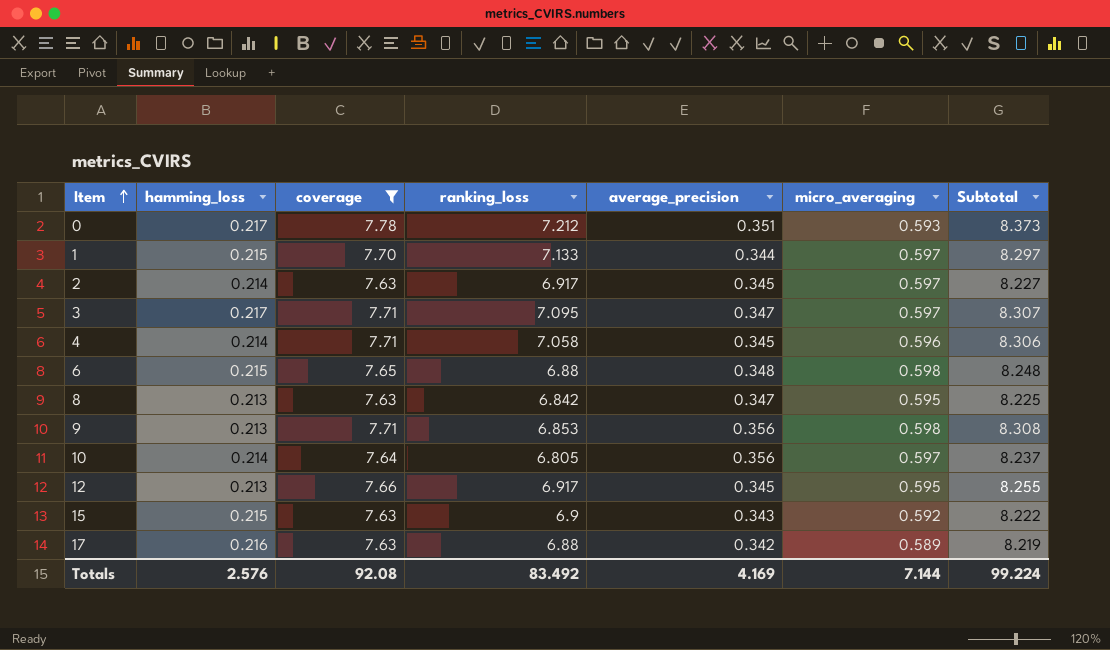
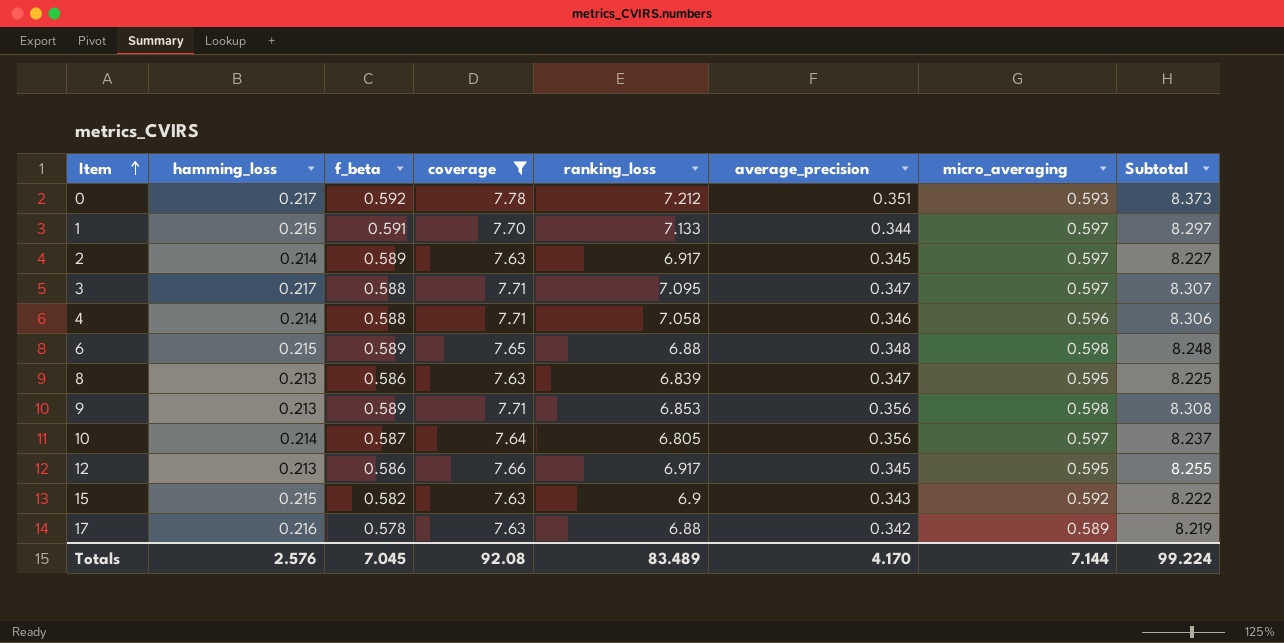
column f_beta | position: none -> 3
4 | average_precision: 0.345 -> 0.346
8 | ranking_loss: 6.842 -> 6.839
Totals | ranking_loss: 83.492 -> 83.489
Totals | average_precision: 4.169 -> 4.170

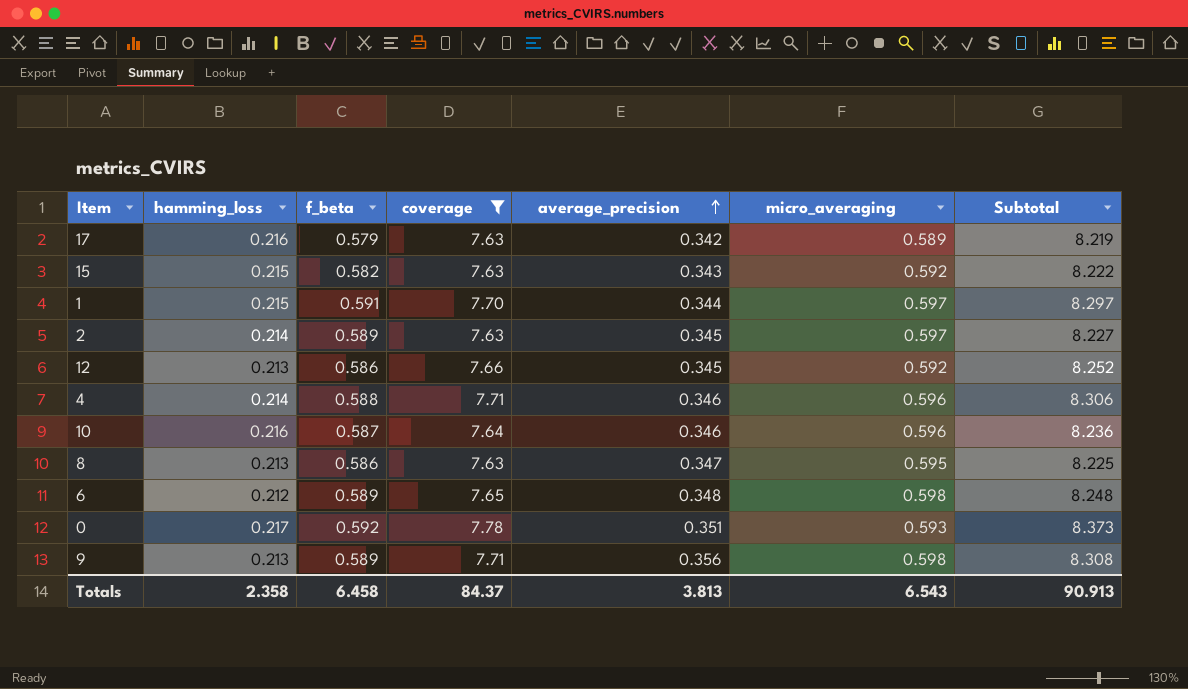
row order: Item ascending -> average_precision ascending
column ranking_loss | position: 5 -> none
row 3: 0.217 | 0.588 | 7.71 | 7.095 | 0.347 | 0.597 | 8.307 -> none
17 | f_beta: 0.578 -> 0.579
12 | micro_averaging: 0.595 -> 0.592
12 | Subtotal: 8.255 -> 8.252
10 | hamming_loss: 0.214 -> 0.216
10 | average_precision: 0.356 -> 0.346
10 | micro_averaging: 0.597 -> 0.596
10 | Subtotal: 8.237 -> 8.236
6 | hamming_loss: 0.215 -> 0.212
Totals | hamming_loss: 2.576 -> 2.358
Totals | f_beta: 7.045 -> 6.458
Totals | coverage: 92.08 -> 84.37
Totals | average_precision: 4.170 -> 3.813
Totals | micro_averaging: 7.144 -> 6.543
Totals | Subtotal: 99.224 -> 90.913

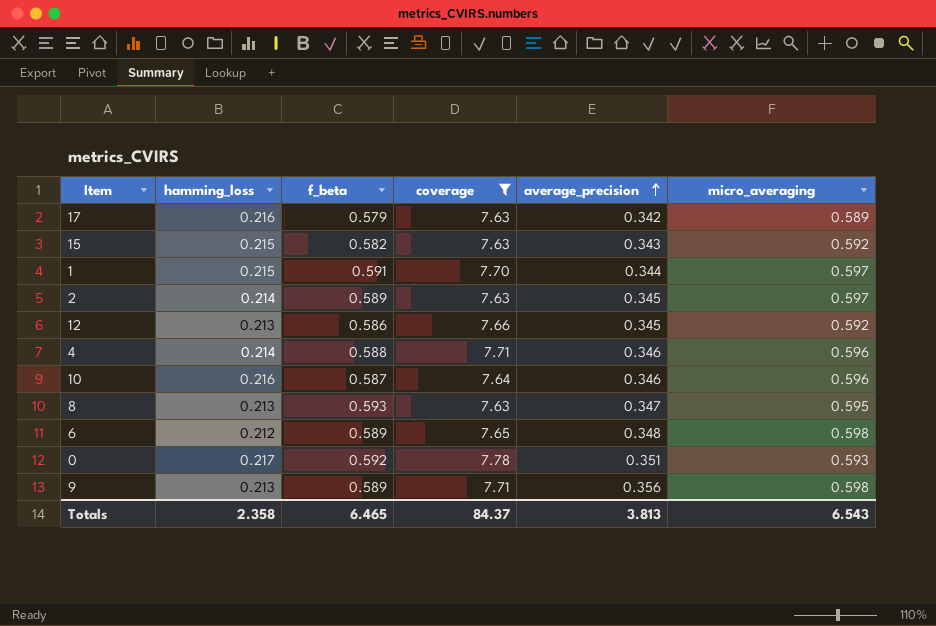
column Subtotal | formula: [coverage] + [micro_averaging] -> none
8 | f_beta: 0.586 -> 0.593
Totals | f_beta: 6.458 -> 6.465

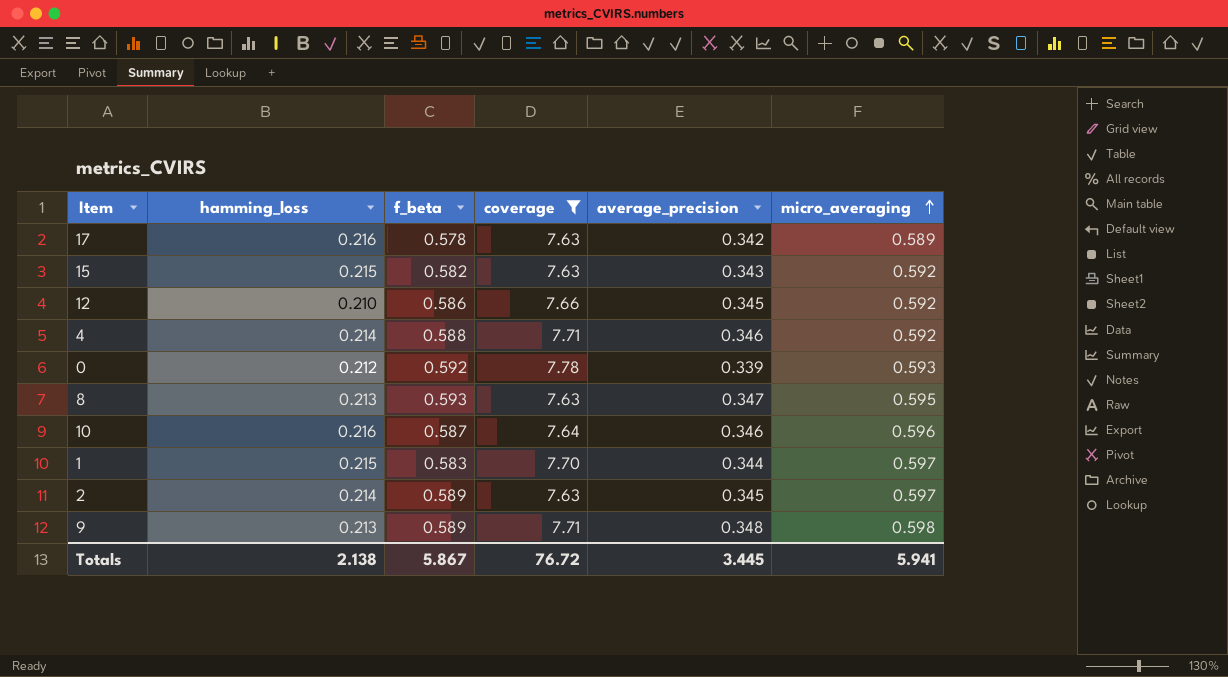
row order: average_precision ascending -> micro_averaging ascending
row 6: 0.212 | 0.589 | 7.65 | 0.348 | 0.598 -> none
17 | f_beta: 0.579 -> 0.578
12 | hamming_loss: 0.213 -> 0.210
4 | micro_averaging: 0.596 -> 0.592
0 | hamming_loss: 0.217 -> 0.212
0 | average_precision: 0.351 -> 0.339
1 | f_beta: 0.591 -> 0.583
9 | average_precision: 0.356 -> 0.348
Totals | hamming_loss: 2.358 -> 2.138
Totals | f_beta: 6.465 -> 5.867
Totals | coverage: 84.37 -> 76.72
Totals | average_precision: 3.813 -> 3.445
Totals | micro_averaging: 6.543 -> 5.941

